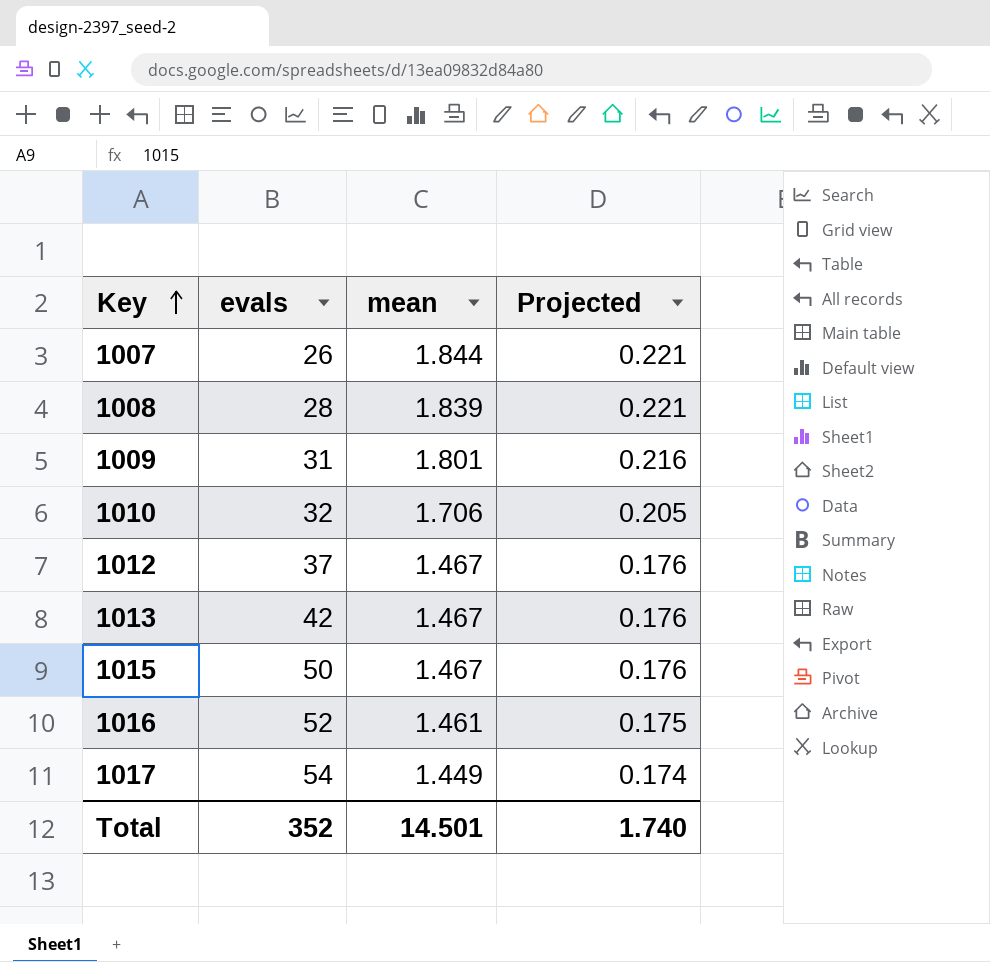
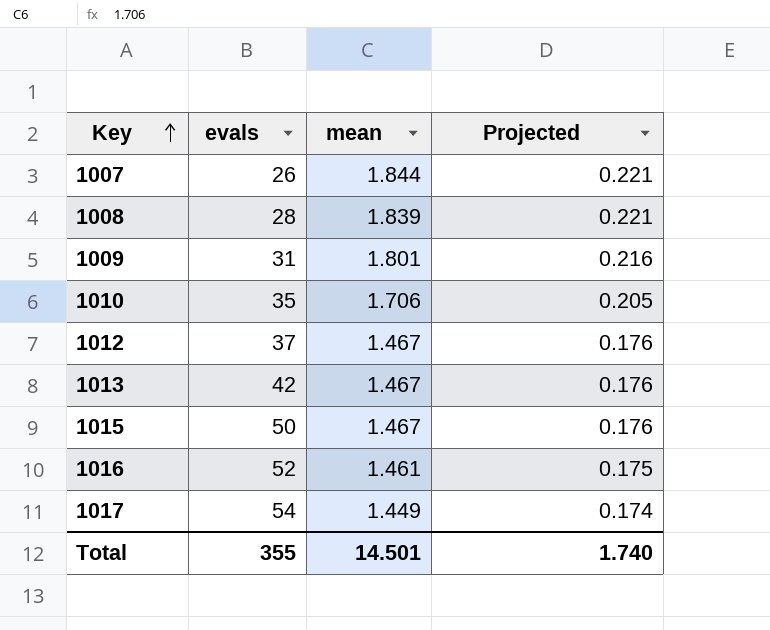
1010 | evals: 32 -> 35
Total | evals: 352 -> 355

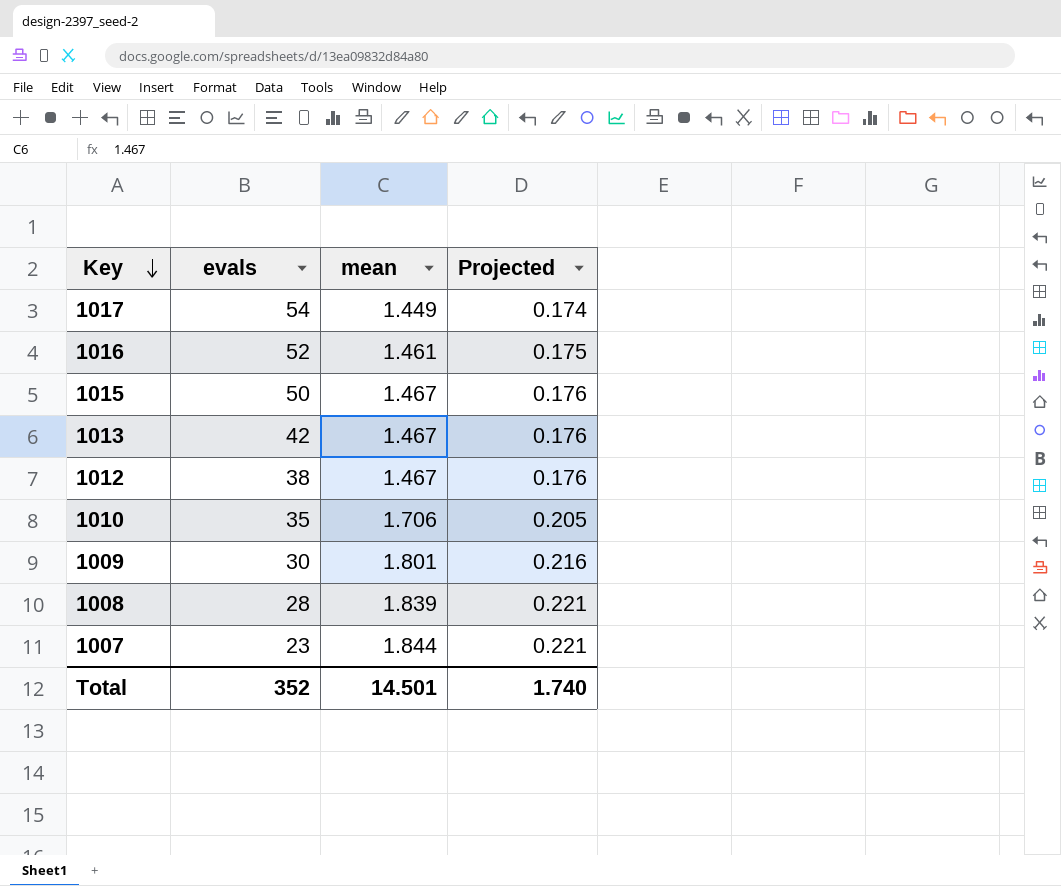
row order: Key ascending -> Key descending
1012 | evals: 37 -> 38
1009 | evals: 31 -> 30
1007 | evals: 26 -> 23
Total | evals: 355 -> 352

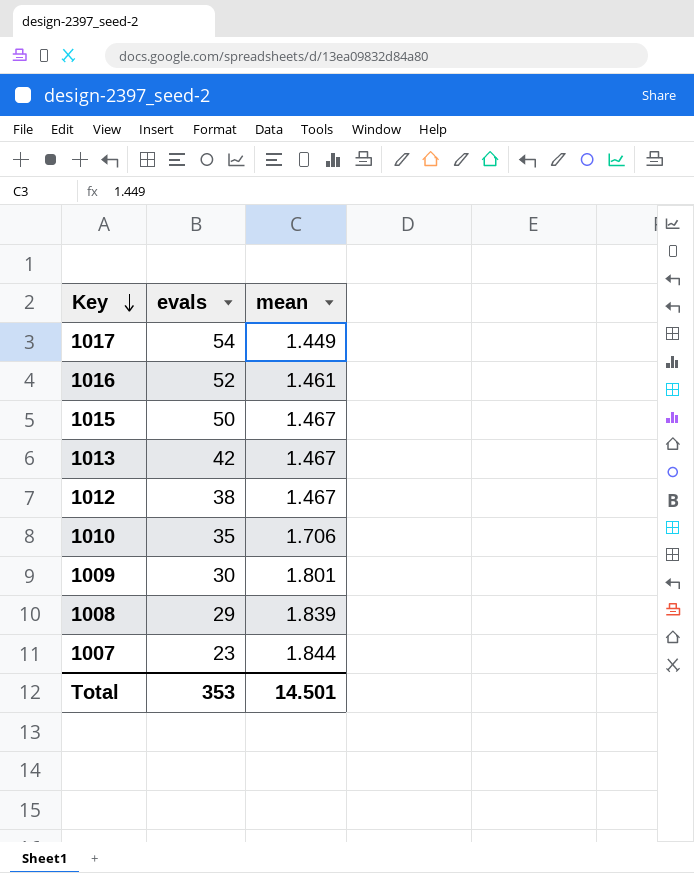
column Projected | formula: [mean] * 0.12 -> none
1008 | evals: 28 -> 29
Total | evals: 352 -> 353

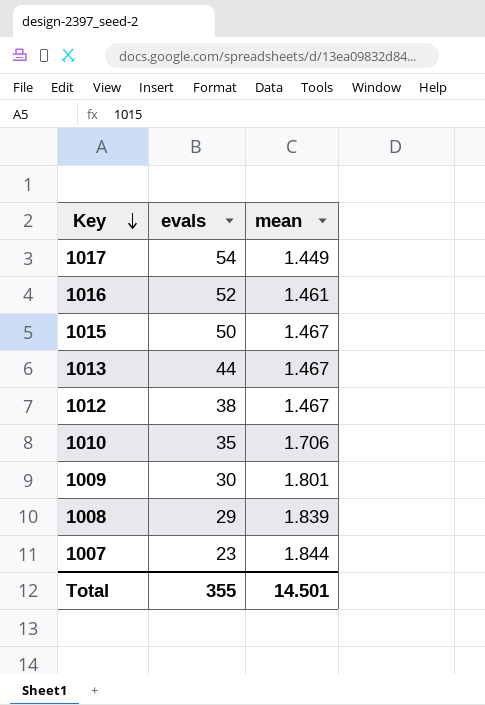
1013 | evals: 42 -> 44
Total | evals: 353 -> 355

